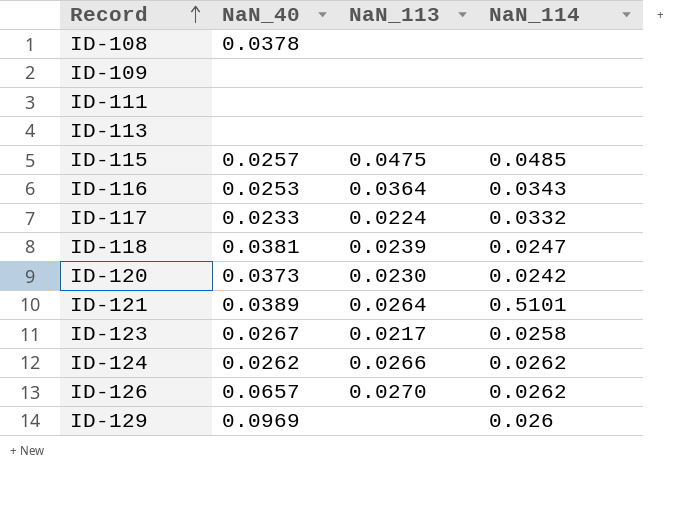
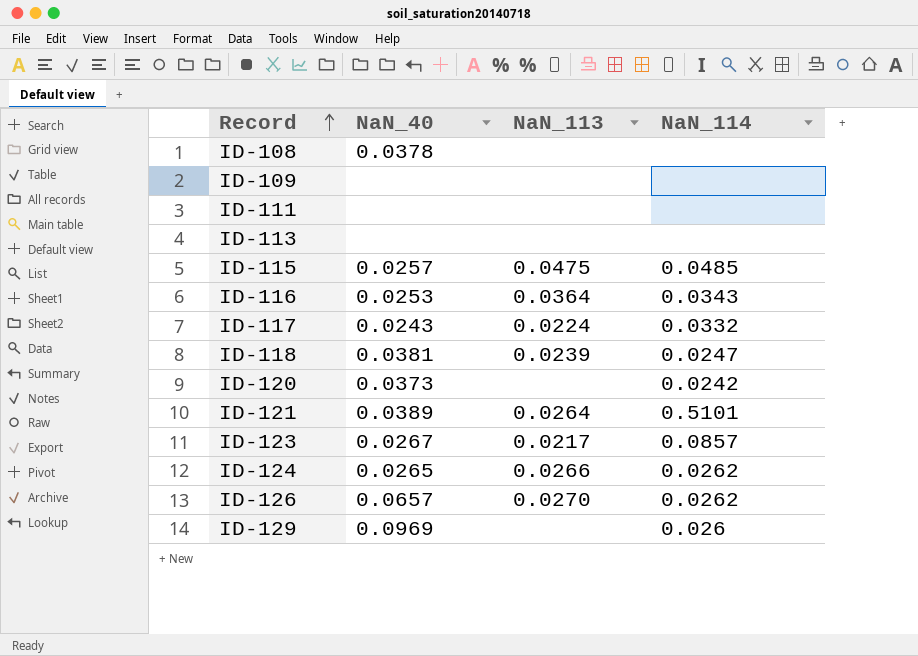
ID-117 | NaN_40: 0.0233 -> 0.0243
ID-120 | NaN_113: 0.0230 -> none
ID-123 | NaN_114: 0.0258 -> 0.0857
ID-124 | NaN_40: 0.0262 -> 0.0265

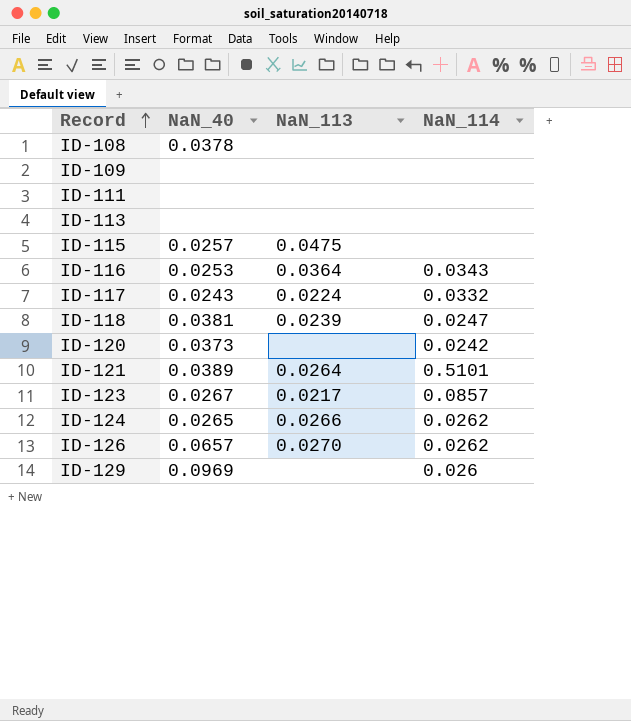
ID-115 | NaN_114: 0.0485 -> none

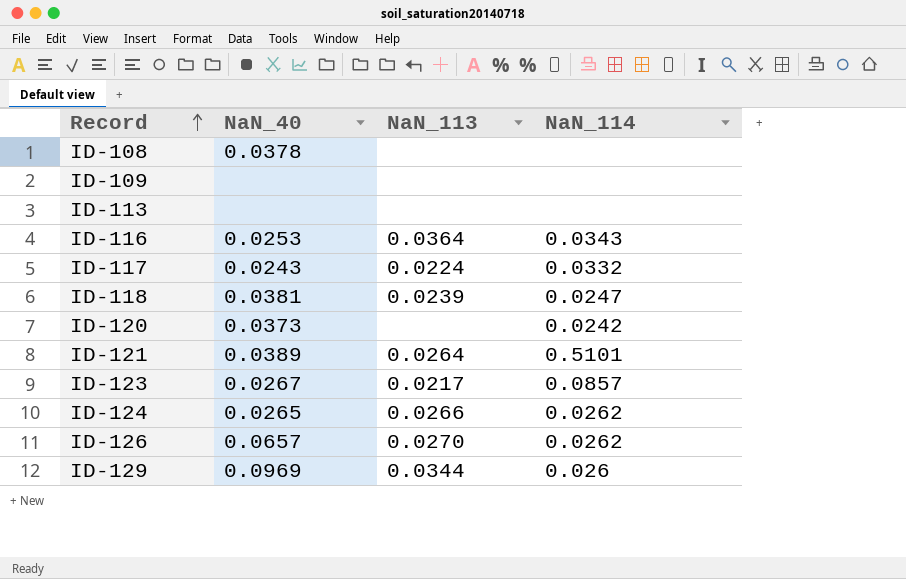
row ID-111: none | none | none -> none
row ID-115: 0.0257 | 0.0475 | none -> none
ID-129 | NaN_113: none -> 0.0344

